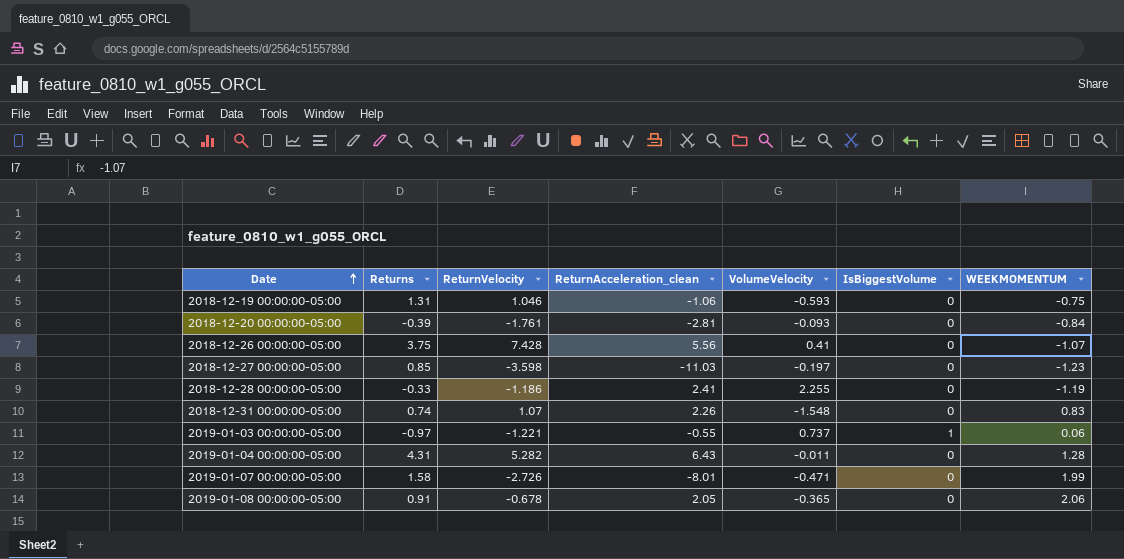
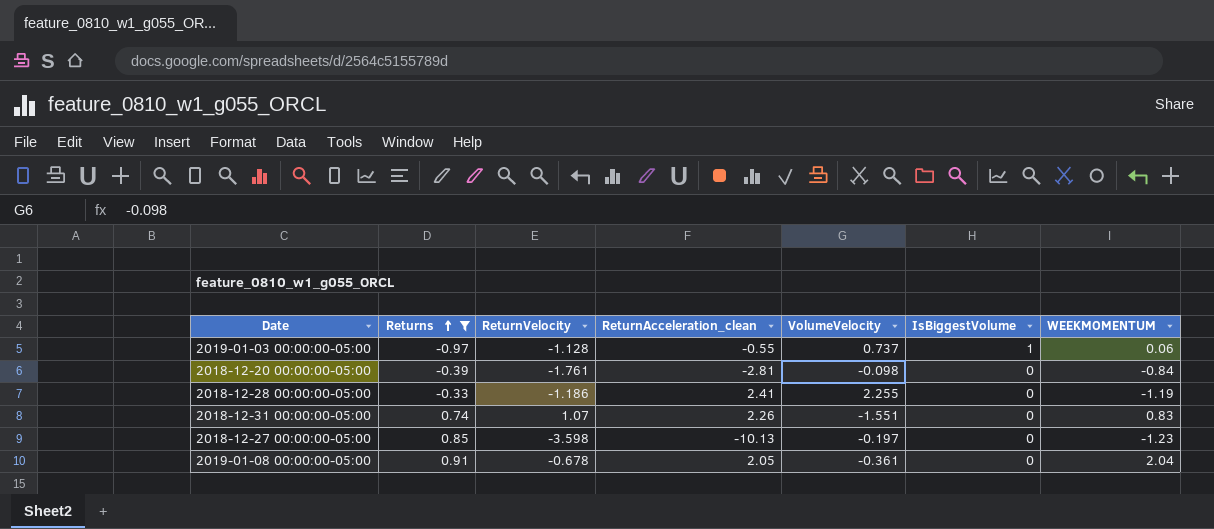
filter: none -> Returns <= 0.91
row order: Date ascending -> Returns ascending
2019-01-03 00:00:00-05:00 | ReturnVelocity: -1.221 -> -1.128
2018-12-20 00:00:00-05:00 | VolumeVelocity: -0.093 -> -0.098
2018-12-31 00:00:00-05:00 | VolumeVelocity: -1.548 -> -1.551
2018-12-27 00:00:00-05:00 | ReturnAcceleration_clean: -11.03 -> -10.13
2019-01-08 00:00:00-05:00 | VolumeVelocity: -0.365 -> -0.361
2019-01-08 00:00:00-05:00 | WEEKMOMENTUM: 2.06 -> 2.04

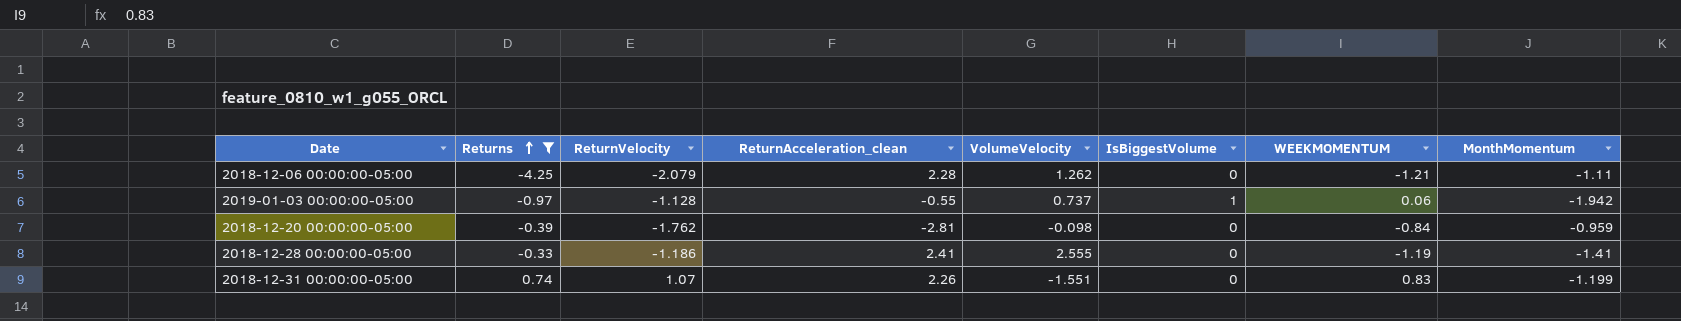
column MonthMomentum | position: none -> 8
row 2018-12-27 00:00:00-05:00: 0.85 | -3.598 | -10.13 | -0.197 | 0 | -1.23 -> none
row 2019-01-08 00:00:00-05:00: 0.91 | -0.678 | 2.05 | -0.361 | 0 | 2.04 -> none
row 2018-12-06 00:00:00-05:00: none -> -4.25 | -2.079 | 2.28 | 1.262 | 0 | -1.21 | -1.11
2018-12-20 00:00:00-05:00 | ReturnVelocity: -1.761 -> -1.762
2018-12-28 00:00:00-05:00 | VolumeVelocity: 2.255 -> 2.555

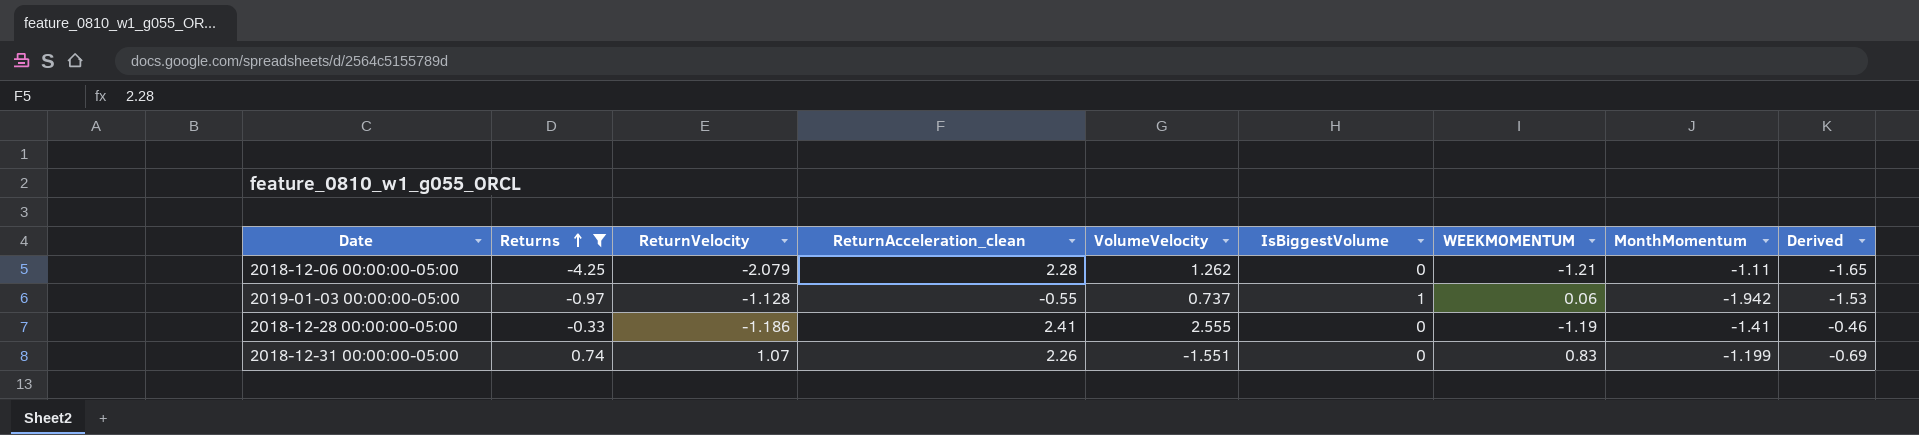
column Derived | formula: none -> [ReturnVelocity] / [VolumeVelocity]
row 2018-12-20 00:00:00-05:00: -0.39 | -1.762 | -2.81 | -0.098 | 0 | -0.84 | -0.959 -> none

